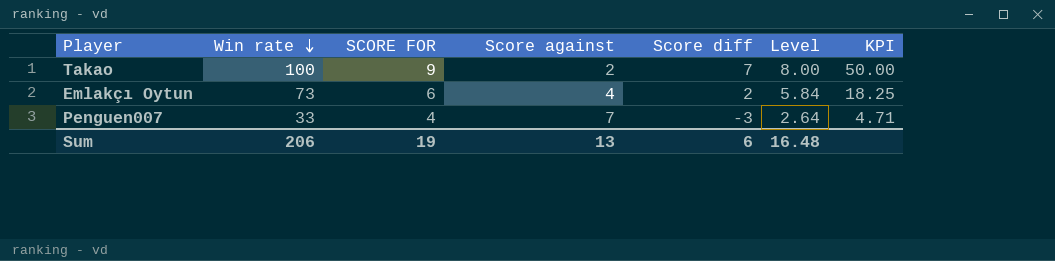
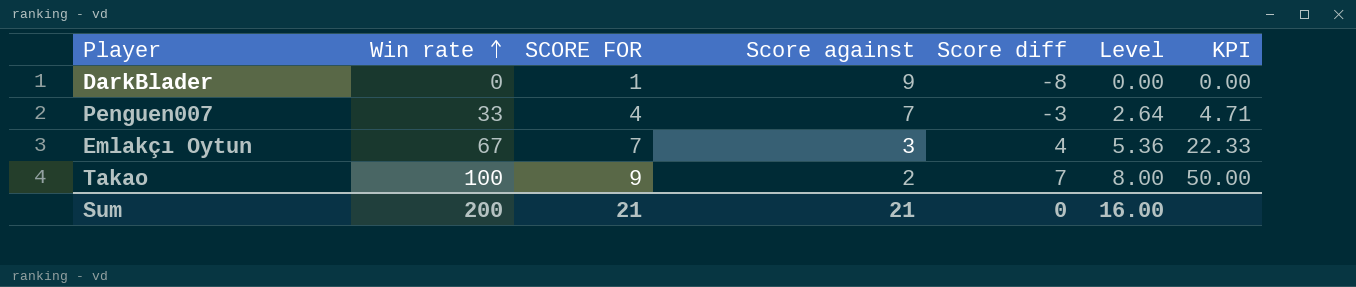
row order: Win rate descending -> Win rate ascending
row DarkBlader: none -> 0 | 1 | 9 | -8 | 0.00 | 0.00
Emlakçı Oytun | Win rate: 73 -> 67
Emlakçı Oytun | SCORE FOR: 6 -> 7
Emlakçı Oytun | Score against: 4 -> 3
Emlakçı Oytun | Score diff: 2 -> 4
Emlakçı Oytun | Level: 5.84 -> 5.36
Emlakçı Oytun | KPI: 18.25 -> 22.33
Sum | Win rate: 206 -> 200
Sum | SCORE FOR: 19 -> 21
Sum | Score against: 13 -> 21
Sum | Score diff: 6 -> 0
Sum | Level: 16.48 -> 16.00

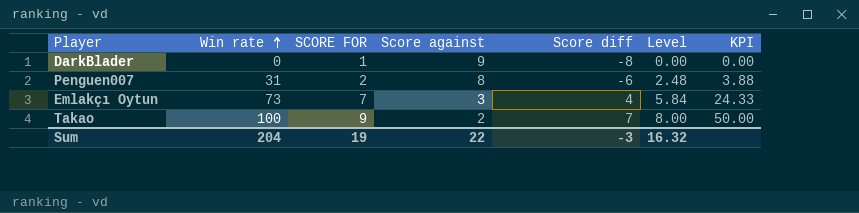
Penguen007 | Win rate: 33 -> 31
Penguen007 | SCORE FOR: 4 -> 2
Penguen007 | Score against: 7 -> 8
Penguen007 | Score diff: -3 -> -6
Penguen007 | Level: 2.64 -> 2.48
Penguen007 | KPI: 4.71 -> 3.88
Emlakçı Oytun | Win rate: 67 -> 73
Emlakçı Oytun | Level: 5.36 -> 5.84
Emlakçı Oytun | KPI: 22.33 -> 24.33
Sum | Win rate: 200 -> 204
Sum | SCORE FOR: 21 -> 19
Sum | Score against: 21 -> 22
Sum | Score diff: 0 -> -3
Sum | Level: 16.00 -> 16.32

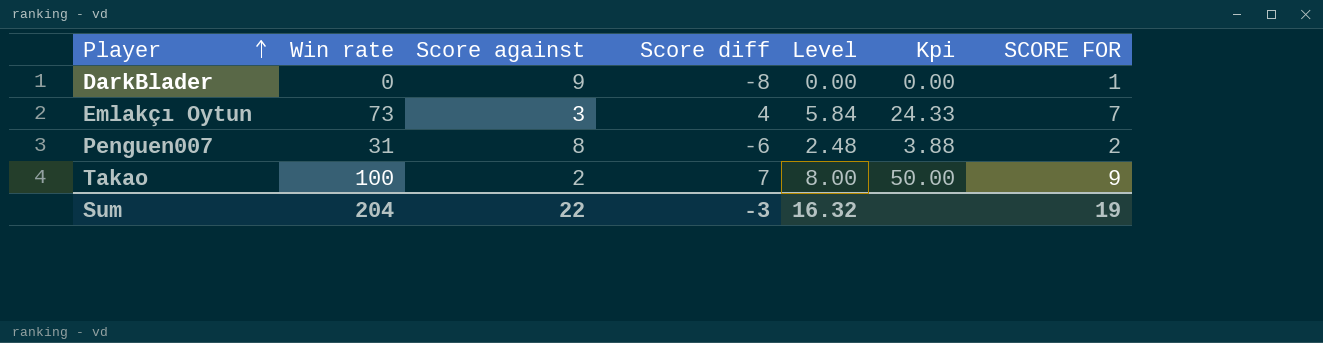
row order: Win rate ascending -> Player ascending
column name: KPI -> Kpi
column SCORE FOR | position: 3 -> 7

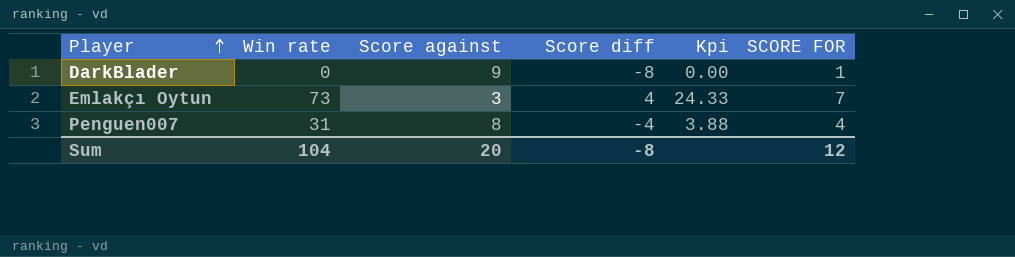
column Level | formula: [Win rate] * 0.08 -> none
row Takao: 100 | 2 | 7 | 8.00 | 50.00 | 9 -> none
Penguen007 | Score diff: -6 -> -4
Penguen007 | SCORE FOR: 2 -> 4
Sum | Win rate: 204 -> 104
Sum | Score against: 22 -> 20
Sum | Score diff: -3 -> -8
Sum | SCORE FOR: 19 -> 12

